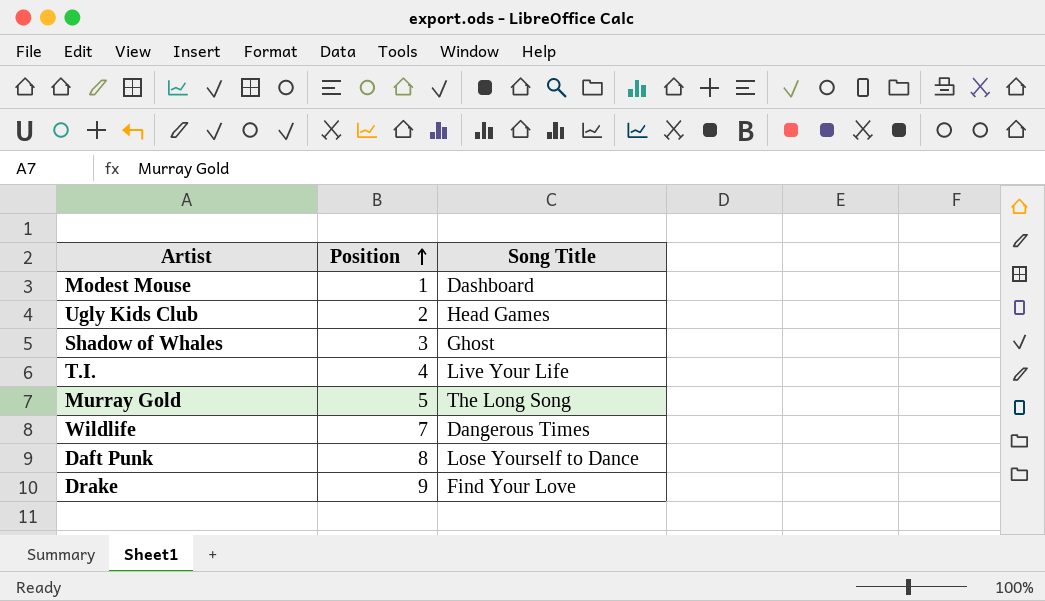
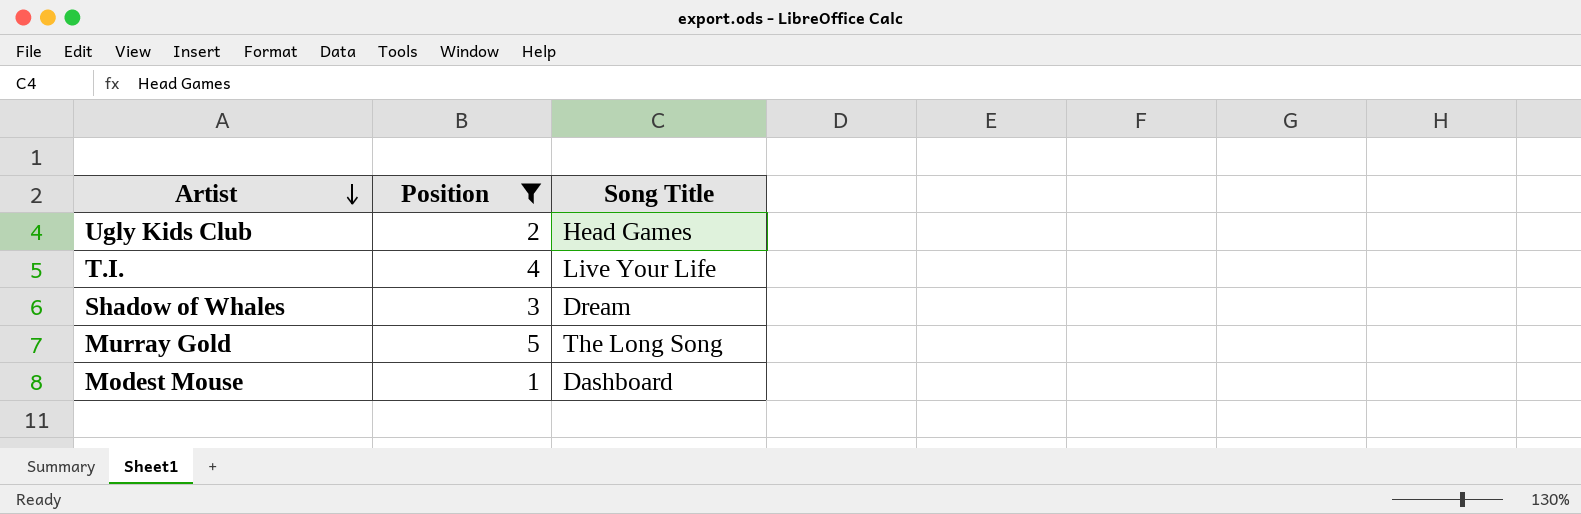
filter: none -> Position <= 5
row order: Position ascending -> Artist descending
Shadow of Whales | Song Title: Ghost -> Dream

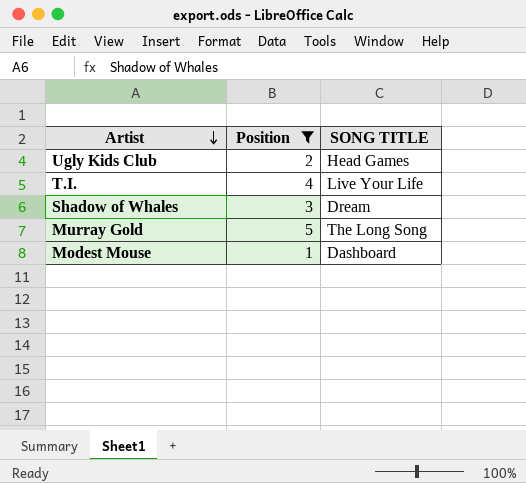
column name: Song Title -> SONG TITLE

